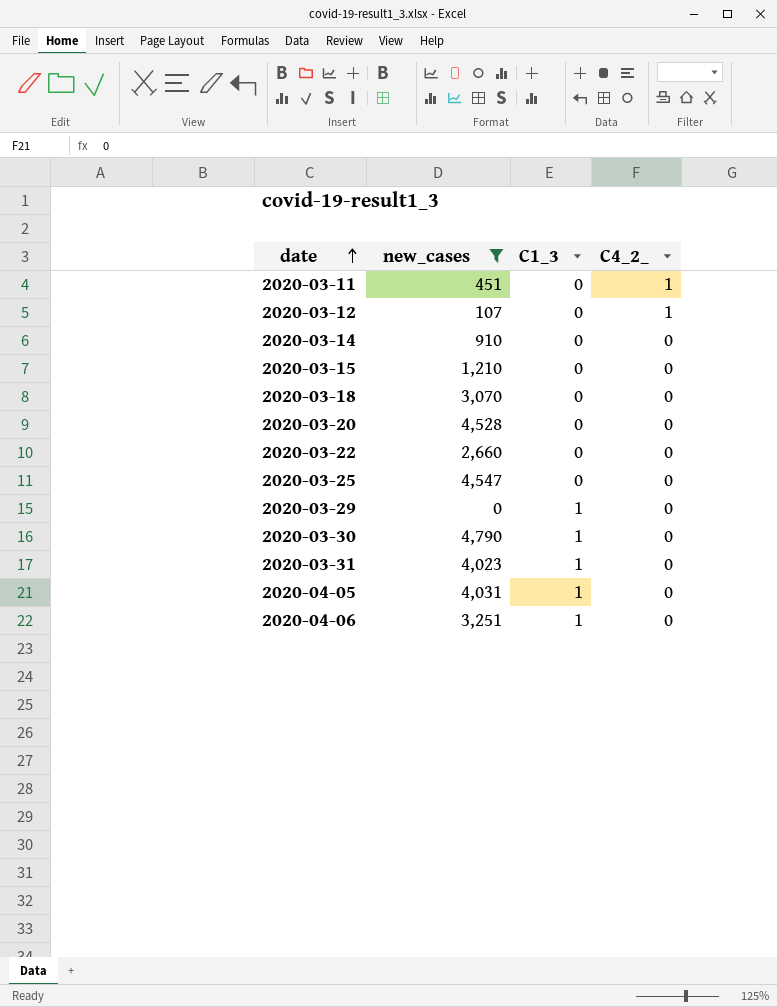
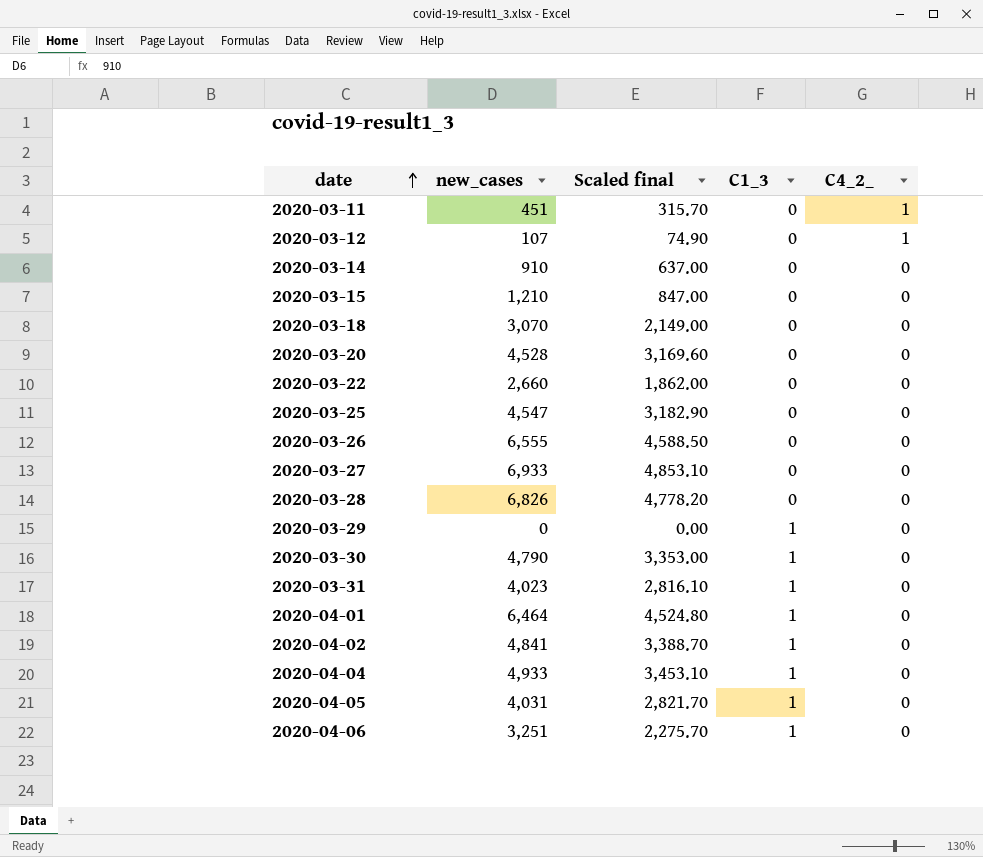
filter: new_cases <= 4,790 -> none
column Scaled final | formula: none -> [new_cases] * 0.7

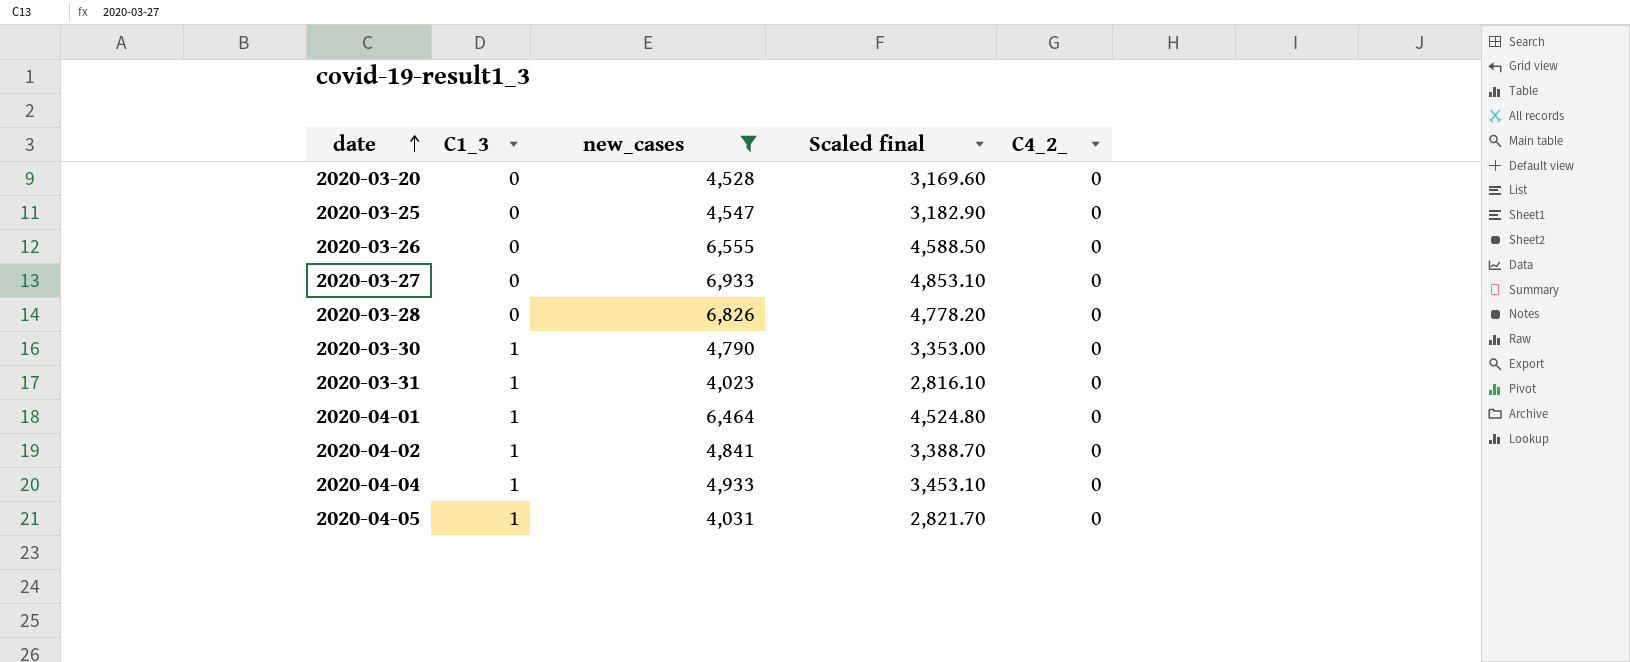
filter: none -> new_cases >= 4,023
column C1_3 | position: 4 -> 2

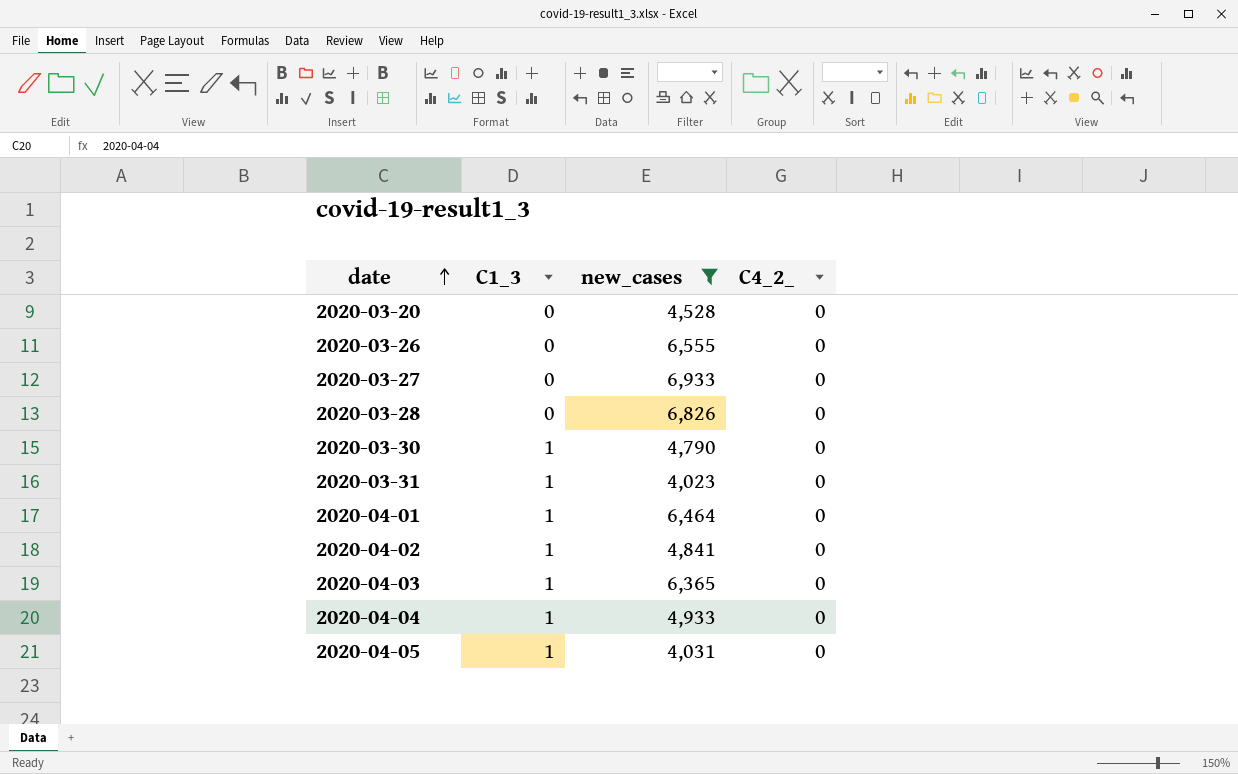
column Scaled final | formula: [new_cases] * 0.7 -> none
row 2020-03-25: 0 | 4,547 | 3,182.90 | 0 -> none
row 2020-04-03: none -> 1 | 6,365 | 0

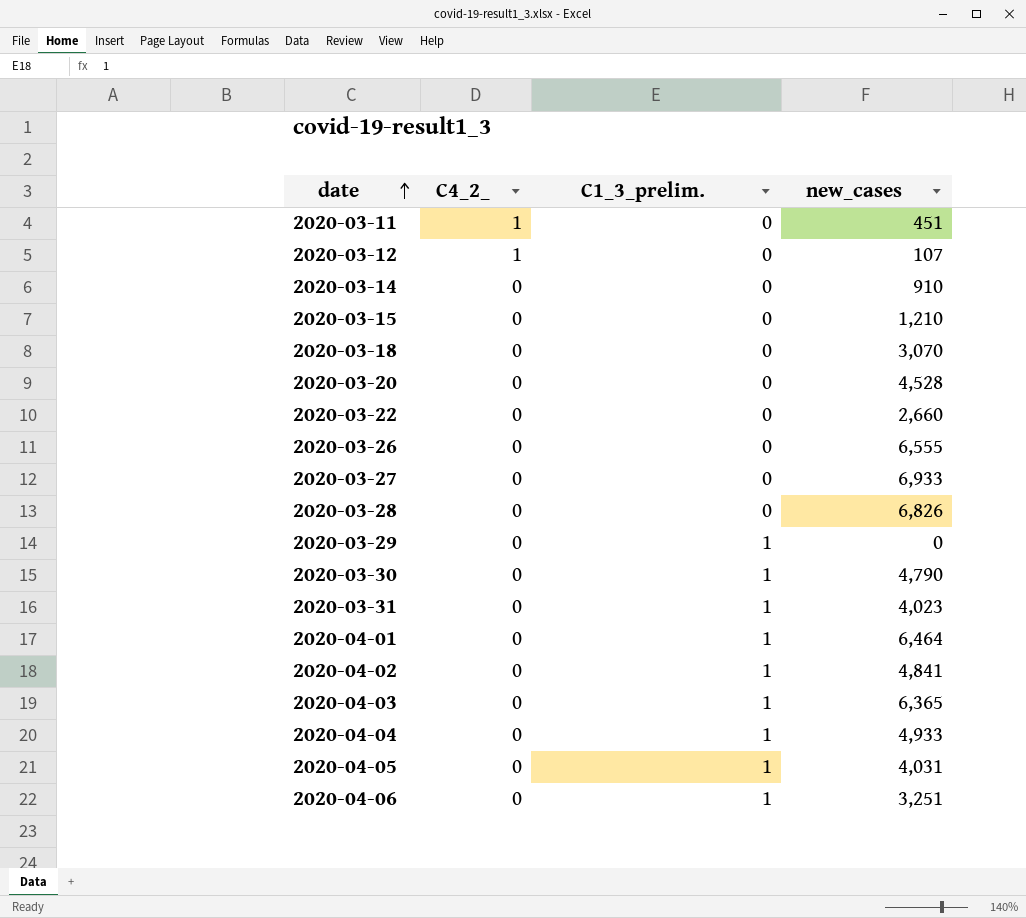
filter: new_cases >= 4,023 -> none
column C4_2_ | position: 4 -> 2
column name: C1_3 -> C1_3_prelim.

